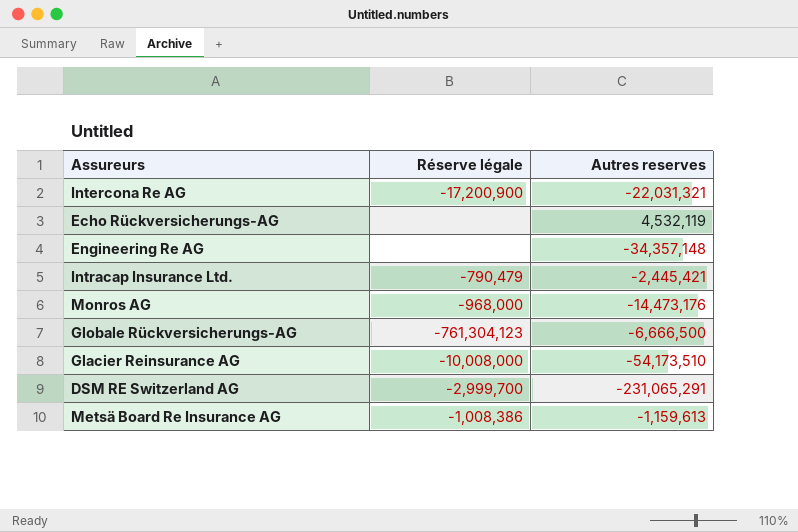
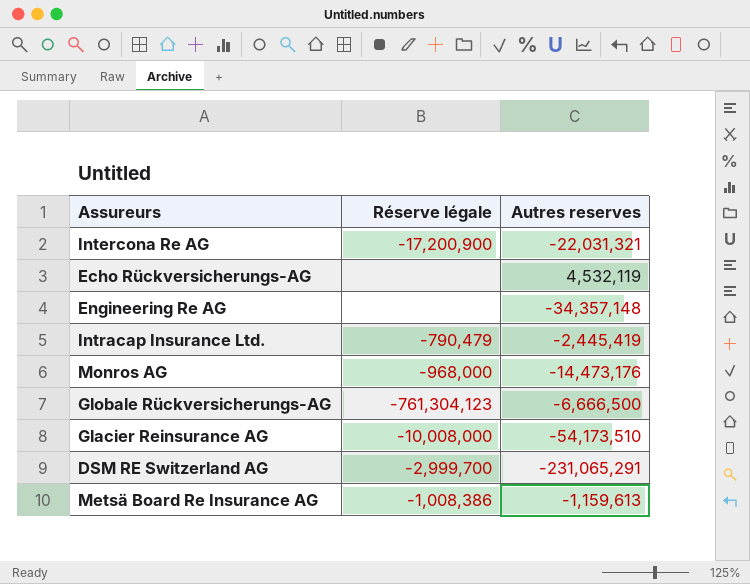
Intracap Insurance Ltd. | Autres reserves: -2,445,421 -> -2,445,419

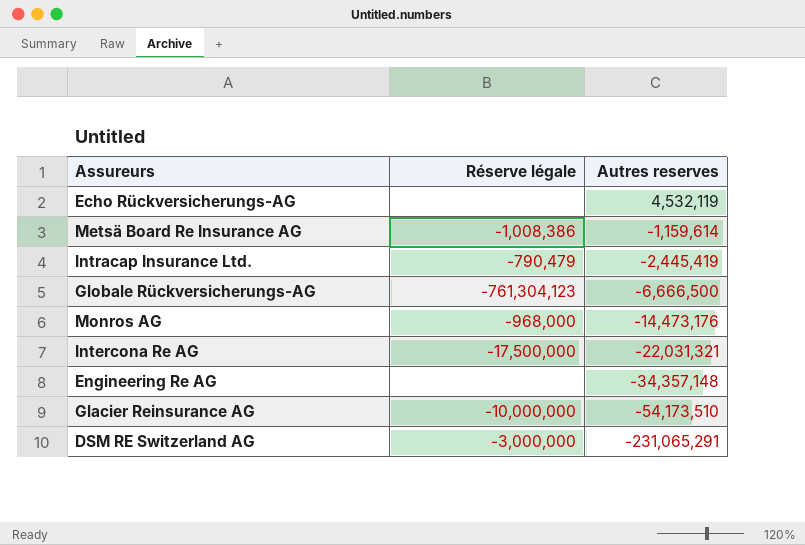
row order: none -> Autres reserves descending
Metsä Board Re Insurance AG | Autres reserves: -1,159,613 -> -1,159,614
Intercona Re AG | Réserve légale: -17,200,900 -> -17,500,000
Glacier Reinsurance AG | Réserve légale: -10,008,000 -> -10,000,000
DSM RE Switzerland AG | Réserve légale: -2,999,700 -> -3,000,000

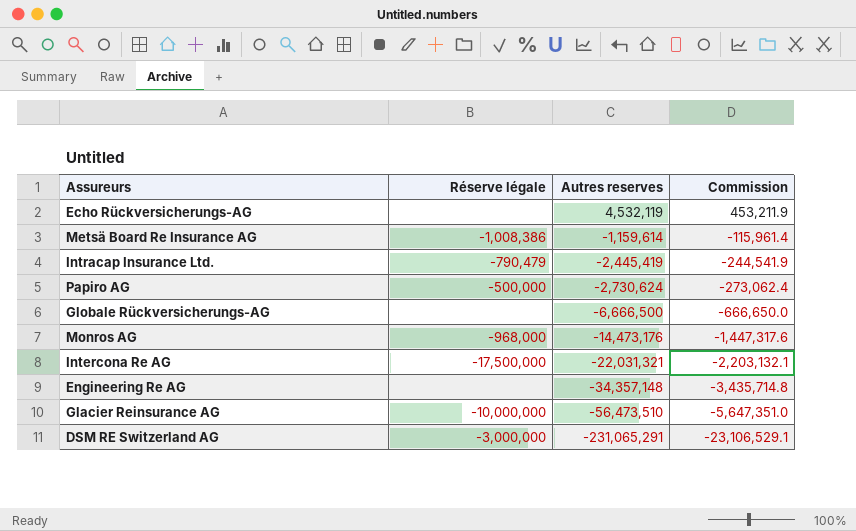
column Commission | formula: none -> [Autres reserves] * 0.1
row Papiro AG: none -> -500,000 | -2,730,624 | -273,062.4
Globale Rückversicherungs-AG | Réserve légale: -761,304,123 -> none
Glacier Reinsurance AG | Autres reserves: -54,173,510 -> -56,473,510

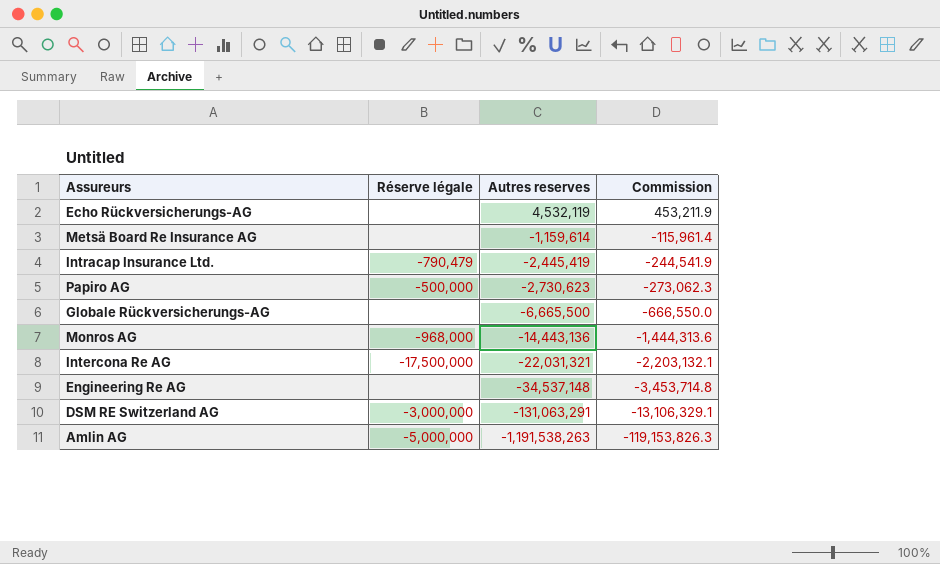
row Glacier Reinsurance AG: -10,000,000 | -56,473,510 | -5,647,351.0 -> none
Metsä Board Re Insurance AG | Réserve légale: -1,008,386 -> none
Papiro AG | Autres reserves: -2,730,624 -> -2,730,623
Papiro AG | Commission: -273,062.4 -> -273,062.3
Globale Rückversicherungs-AG | Autres reserves: -6,666,500 -> -6,665,500
Globale Rückversicherungs-AG | Commission: -666,650.0 -> -666,550.0
Monros AG | Autres reserves: -14,473,176 -> -14,443,136
Monros AG | Commission: -1,447,317.6 -> -1,444,313.6
Engineering Re AG | Autres reserves: -34,357,148 -> -34,537,148
Engineering Re AG | Commission: -3,435,714.8 -> -3,453,714.8
DSM RE Switzerland AG | Autres reserves: -231,065,291 -> -131,063,291
DSM RE Switzerland AG | Commission: -23,106,529.1 -> -13,106,329.1
row Amlin AG: none -> -5,000,000 | -1,191,538,263 | -119,153,826.3

